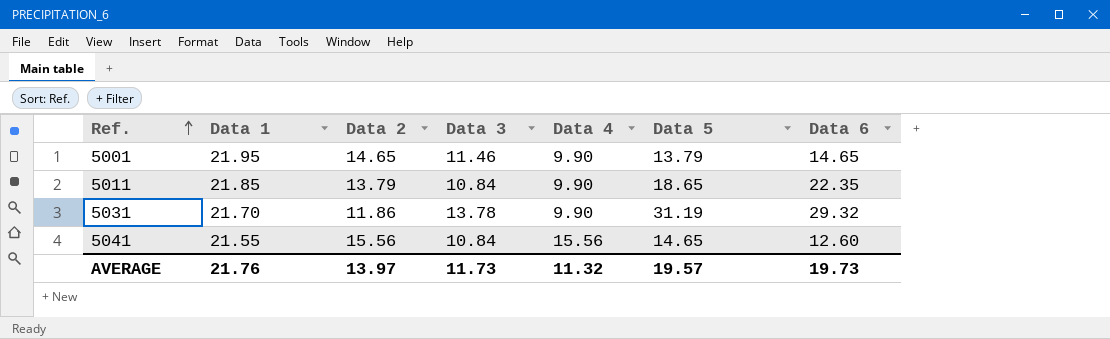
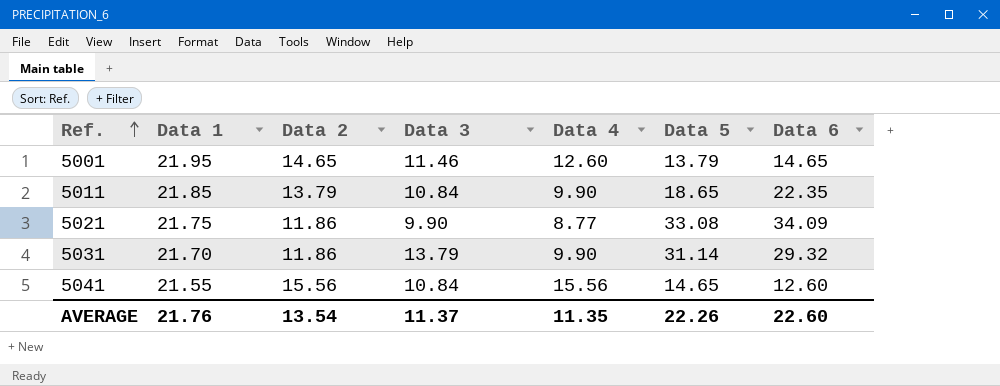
5001 | Data 4: 9.90 -> 12.60
row 5021: none -> 21.75 | 11.86 | 9.90 | 8.77 | 33.08 | 34.09
5031 | Data 3: 13.78 -> 13.79
5031 | Data 5: 31.19 -> 31.14
AVERAGE | Data 2: 13.97 -> 13.54
AVERAGE | Data 3: 11.73 -> 11.37
AVERAGE | Data 4: 11.32 -> 11.35
AVERAGE | Data 5: 19.57 -> 22.26
AVERAGE | Data 6: 19.73 -> 22.60

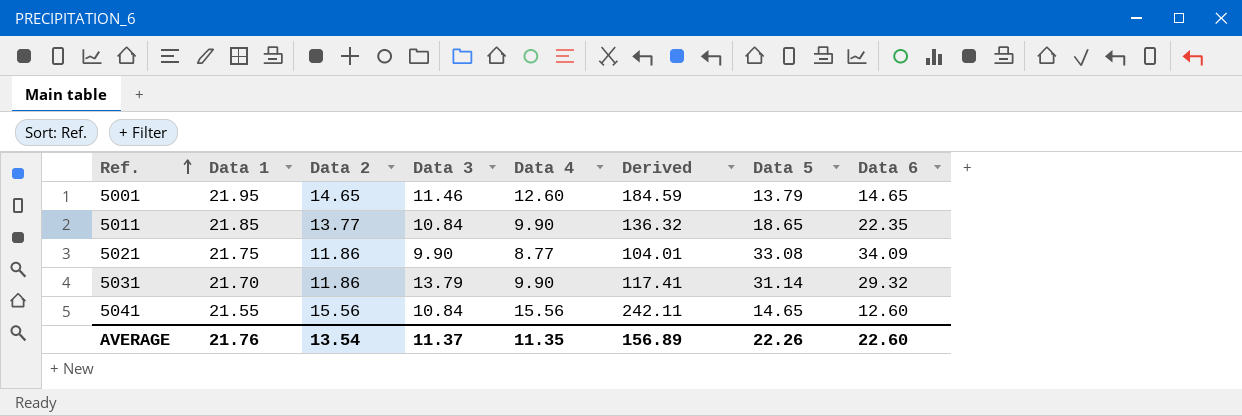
column Derived | formula: none -> [Data 2] * [Data 4]
5011 | Data 2: 13.79 -> 13.77

